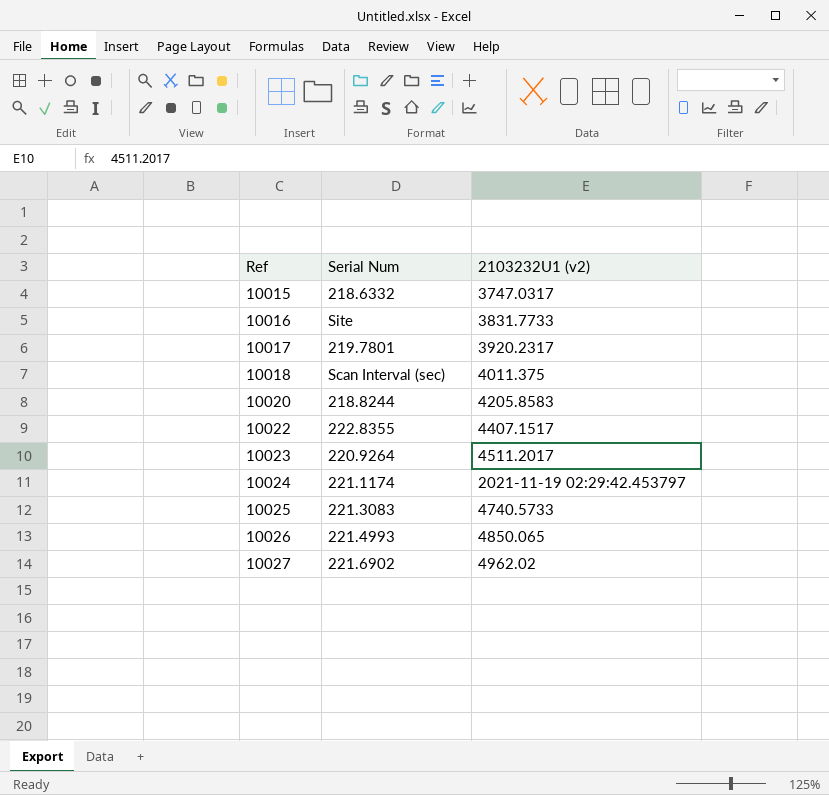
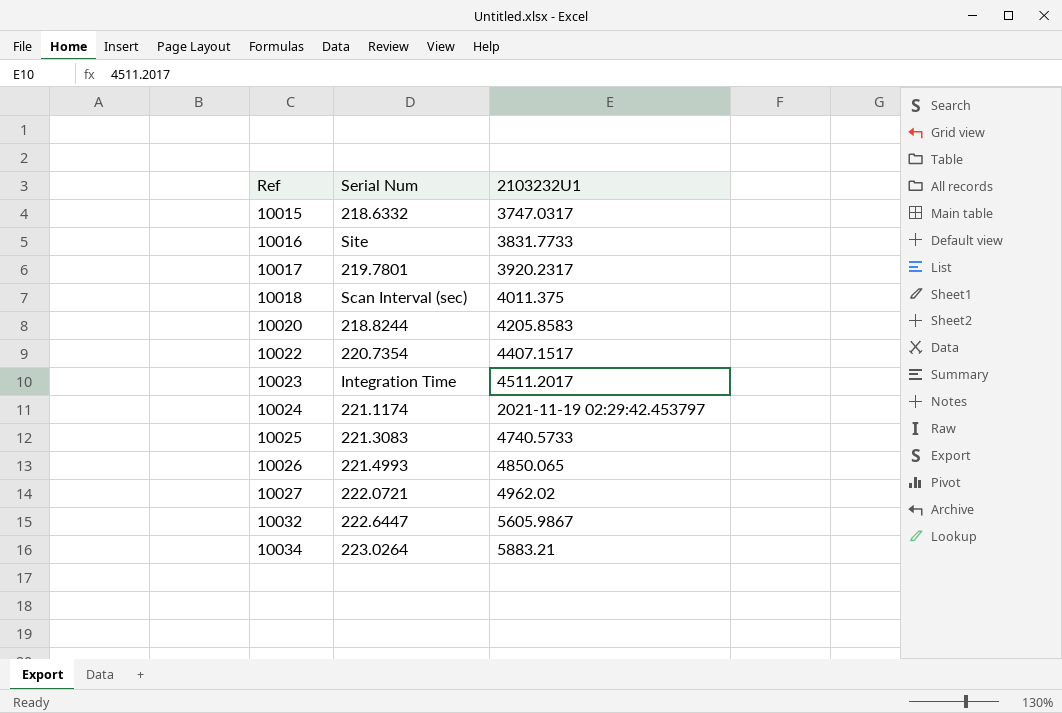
column name: 2103232U1 (v2) -> 2103232U1
10022 | Serial Num: 222.8355 -> 220.7354
10023 | Serial Num: 220.9264 -> Integration Time
10027 | Serial Num: 221.6902 -> 222.0721
row 10032: none -> 222.6447 | 5605.9867
row 10034: none -> 223.0264 | 5883.21

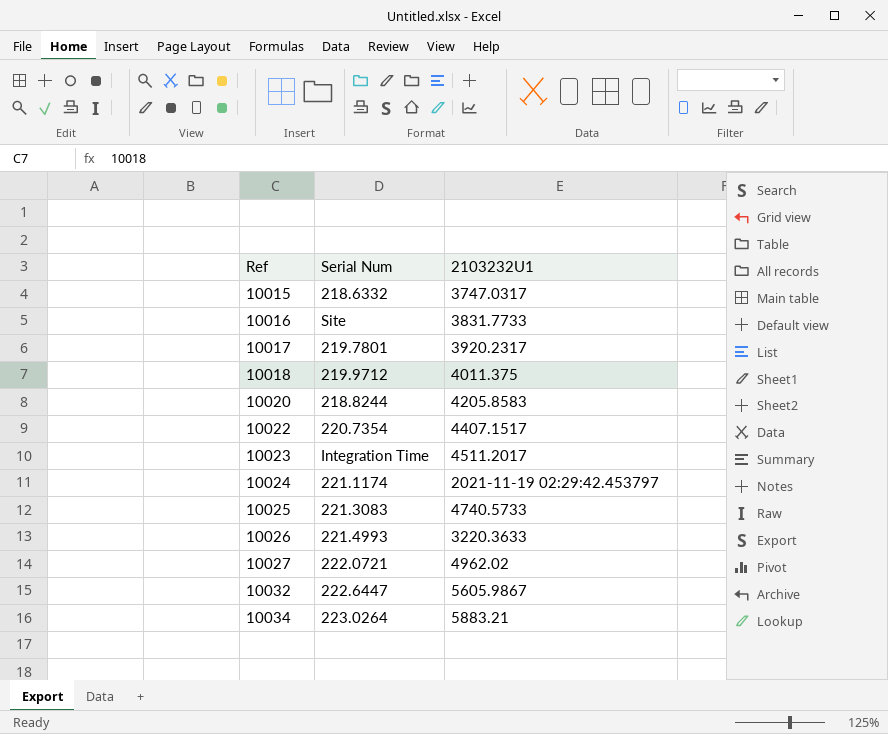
10018 | Serial Num: Scan Interval (sec) -> 219.9712
10026 | 2103232U1: 4850.065 -> 3220.3633

